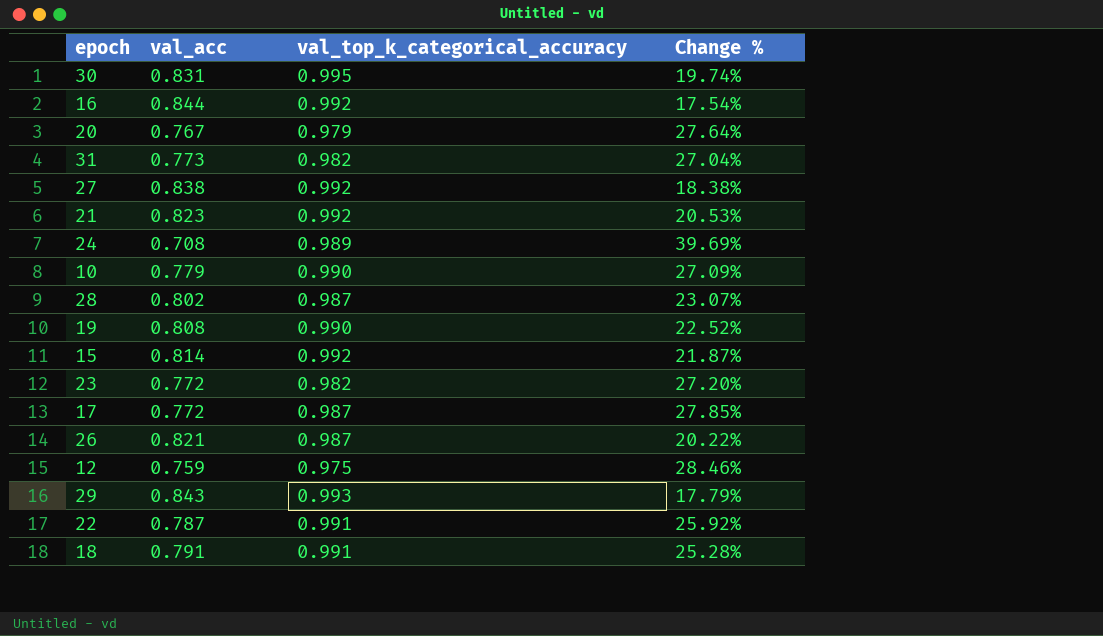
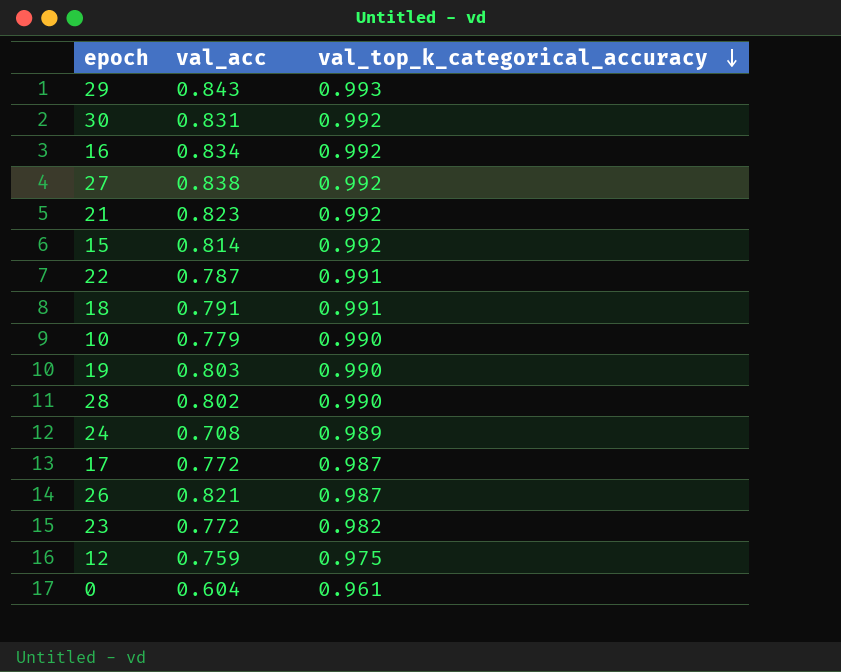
row order: none -> val_top_k_categorical_accuracy descending
column Change % | formula: ([val_top_k_categorical_accuracy] - [val_acc]) / [val_acc] -> none
row 20: 0.767 | 0.979 | 27.64% -> none
row 31: 0.773 | 0.982 | 27.04% -> none
30 | val_top_k_categorical_accuracy: 0.995 -> 0.992
16 | val_acc: 0.844 -> 0.834
19 | val_acc: 0.808 -> 0.803
28 | val_top_k_categorical_accuracy: 0.987 -> 0.990
row 0: none -> 0.604 | 0.961

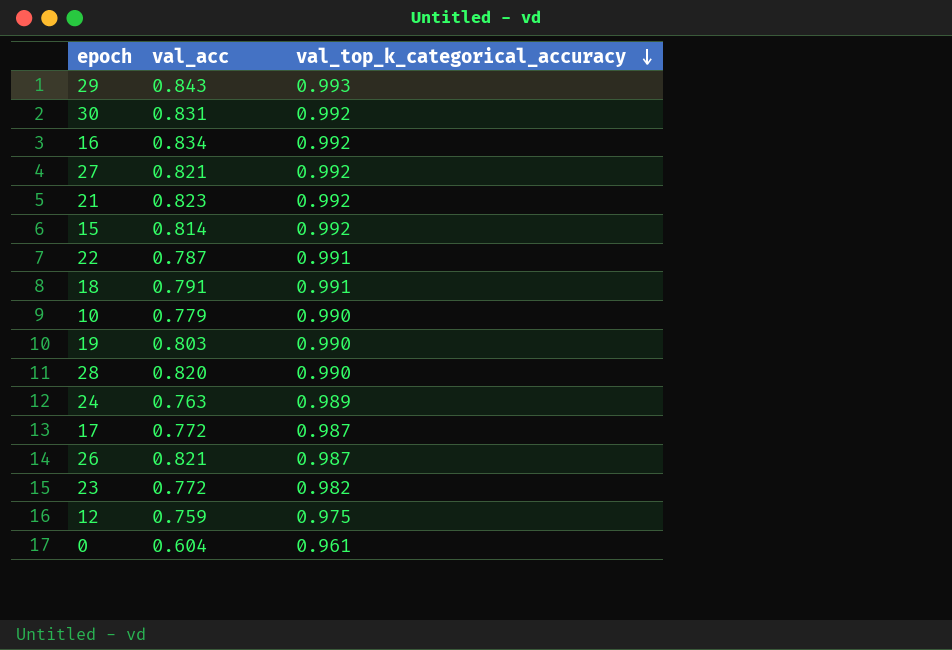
27 | val_acc: 0.838 -> 0.821
28 | val_acc: 0.802 -> 0.820
24 | val_acc: 0.708 -> 0.763

